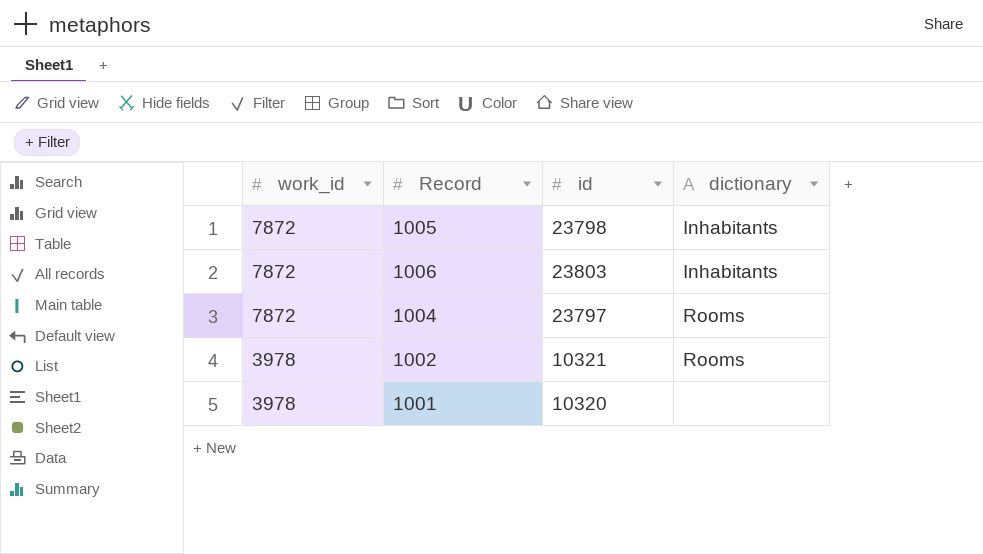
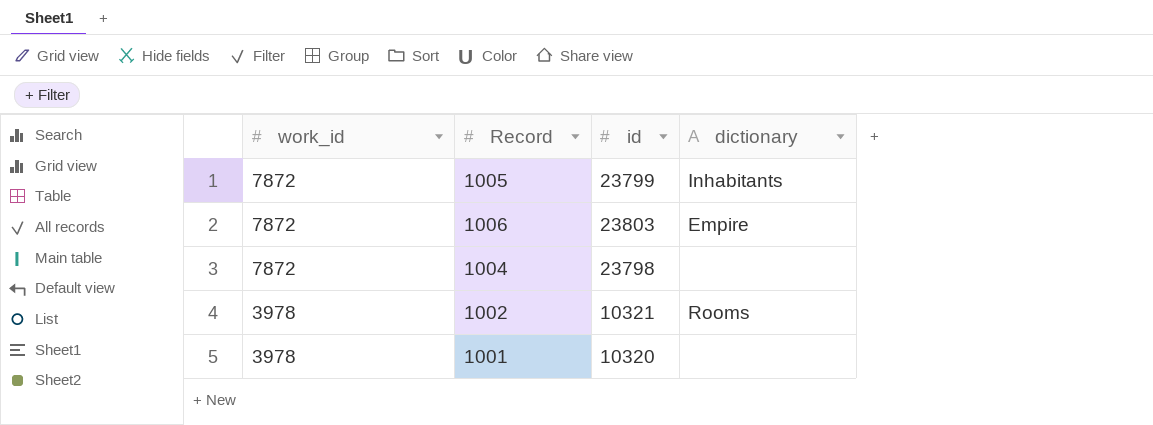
1005 | id: 23798 -> 23799
1006 | dictionary: Inhabitants -> Empire
1004 | id: 23797 -> 23798
1004 | dictionary: Rooms -> none

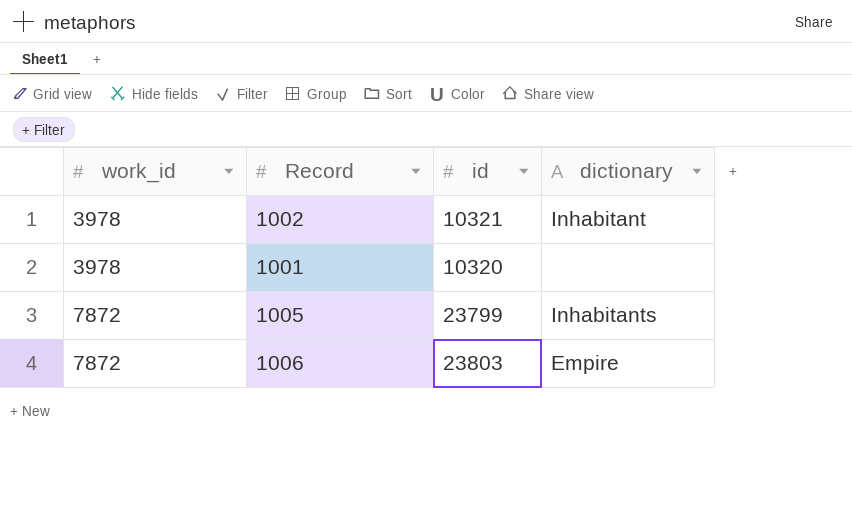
row order: work_id descending -> work_id ascending
row 1004: 7872 | 23798 | none -> none
1002 | dictionary: Rooms -> Inhabitant

